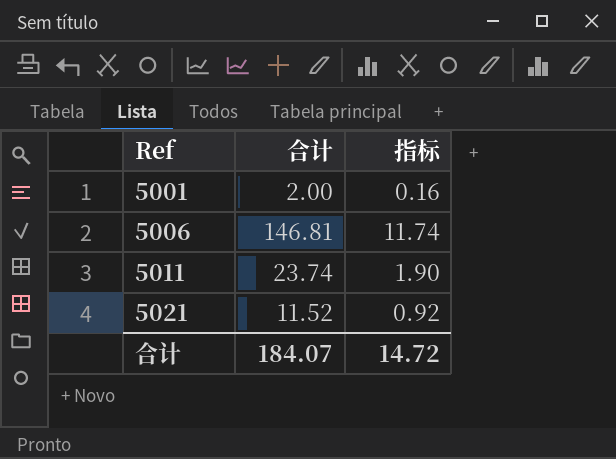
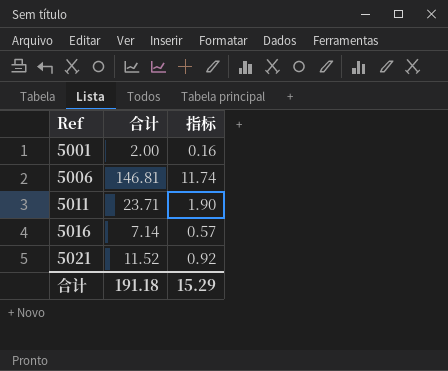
5011 | 合计: 23.74 -> 23.71
row 5016: none -> 7.14 | 0.57
合计 | 合计: 184.07 -> 191.18
合计 | 指标: 14.72 -> 15.29

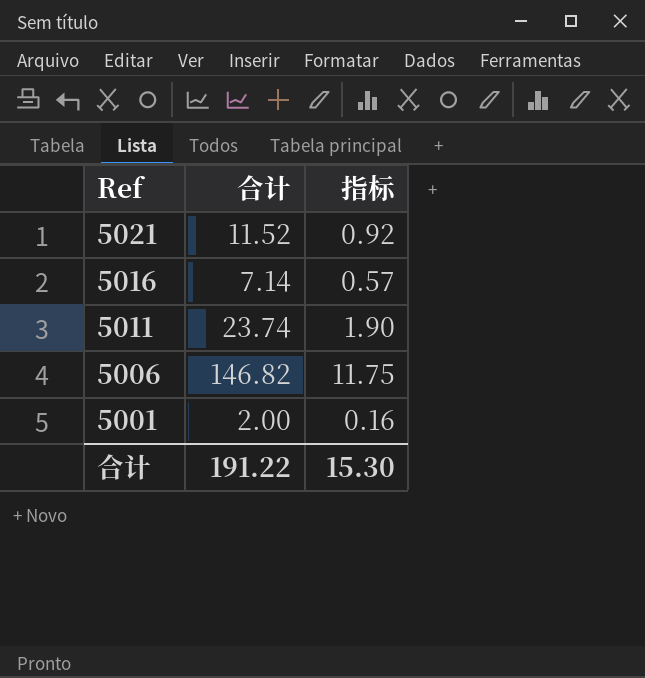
row order: Ref ascending -> Ref descending
5011 | 合计: 23.71 -> 23.74
5006 | 合计: 146.81 -> 146.82
5006 | 指标: 11.74 -> 11.75
合计 | 合计: 191.18 -> 191.22
合计 | 指标: 15.29 -> 15.30

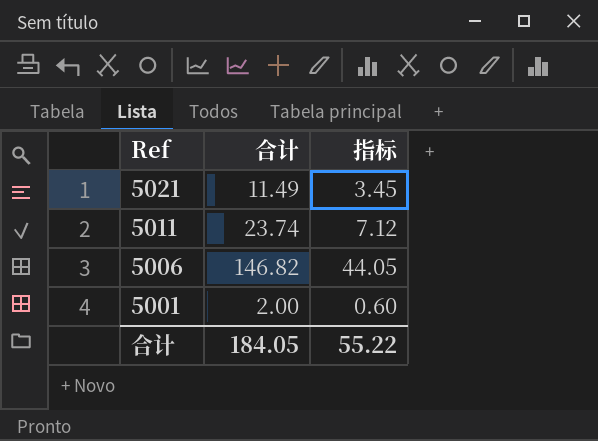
column 指标 | formula: [合计] * 0.08 -> [合计] * 0.3
row 5016: 7.14 | 0.57 -> none
5021 | 合计: 11.52 -> 11.49
合计 | 合计: 191.22 -> 184.05
合计 | 指标: 15.30 -> 55.22

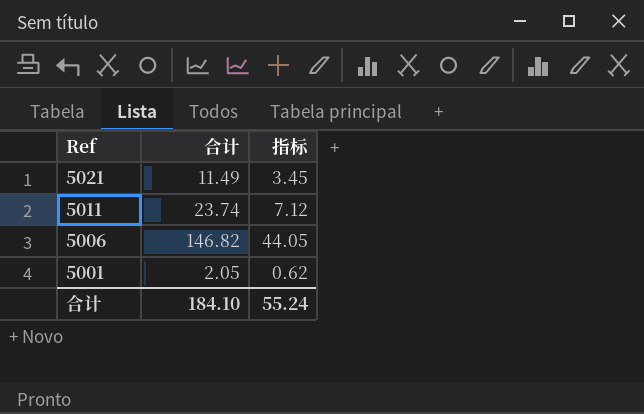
5001 | 合计: 2.00 -> 2.05
5001 | 指标: 0.60 -> 0.62
合计 | 合计: 184.05 -> 184.10
合计 | 指标: 55.22 -> 55.24

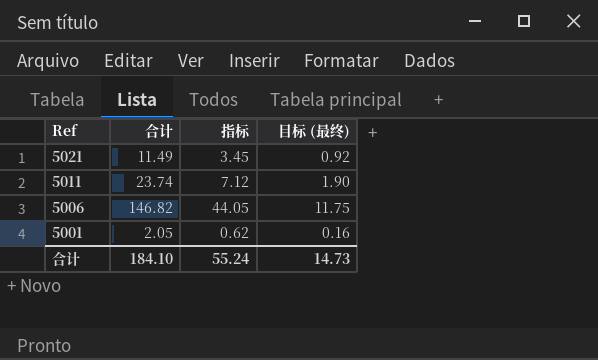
column 目标 (最终) | formula: none -> [合计] * 0.08

